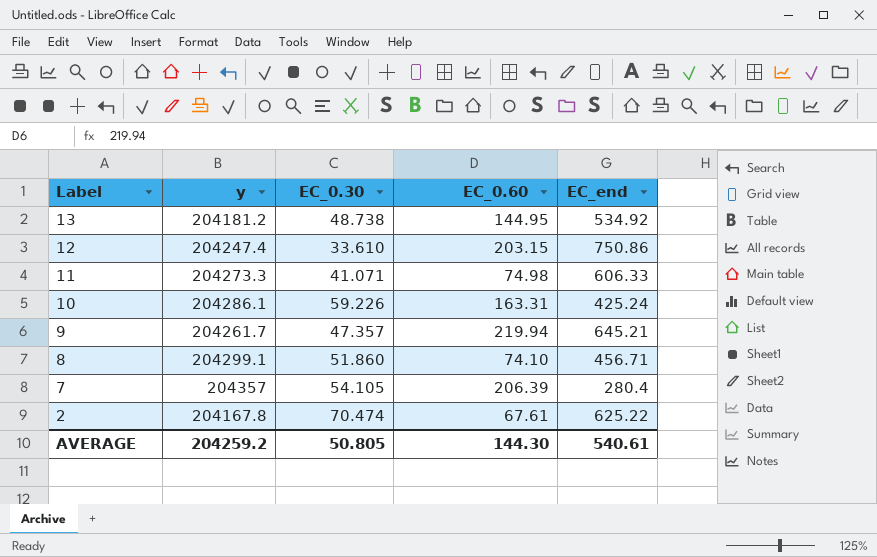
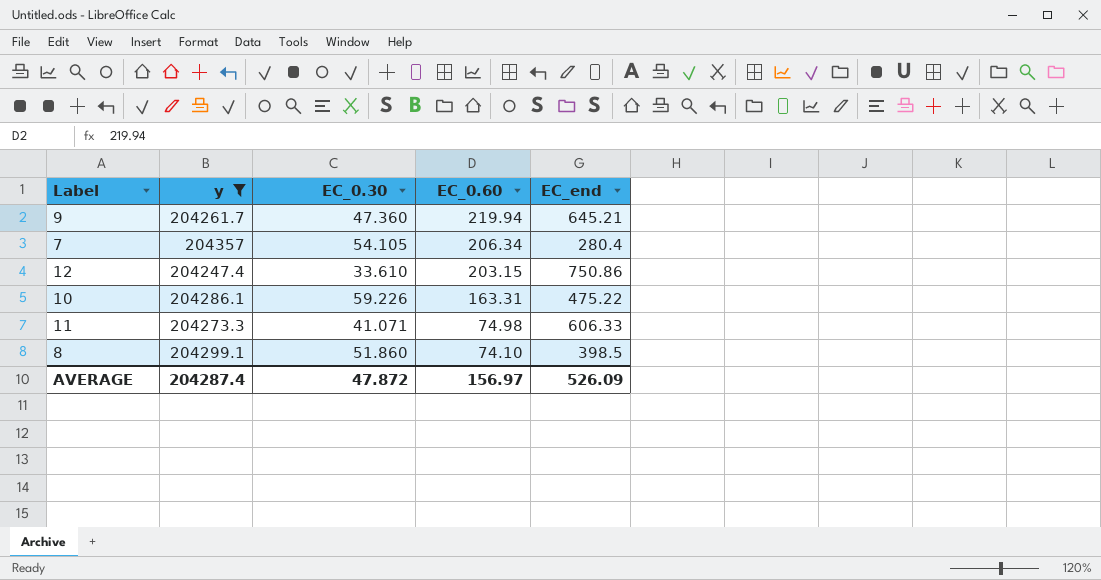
filter: none -> y >= 204247.4
row order: Label descending -> EC_0.60 descending
9 | EC_0.30: 47.357 -> 47.360
7 | EC_0.60: 206.39 -> 206.34
10 | EC_end: 425.24 -> 475.22
8 | EC_end: 456.71 -> 398.5
AVERAGE | y: 204259.2 -> 204287.4
AVERAGE | EC_0.30: 50.805 -> 47.872
AVERAGE | EC_0.60: 144.30 -> 156.97
AVERAGE | EC_end: 540.61 -> 526.09

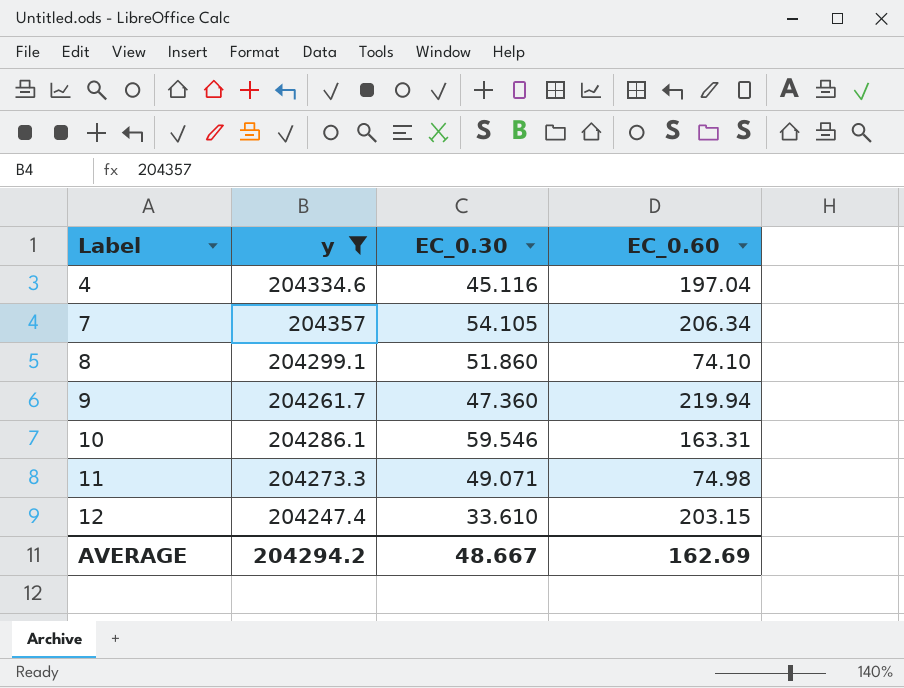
row order: EC_0.60 descending -> Label ascending
column EC_end | position: 5 -> none
row 4: none -> 204334.6 | 45.116 | 197.04
10 | EC_0.30: 59.226 -> 59.546
11 | EC_0.30: 41.071 -> 49.071
AVERAGE | y: 204287.4 -> 204294.2
AVERAGE | EC_0.30: 47.872 -> 48.667
AVERAGE | EC_0.60: 156.97 -> 162.69

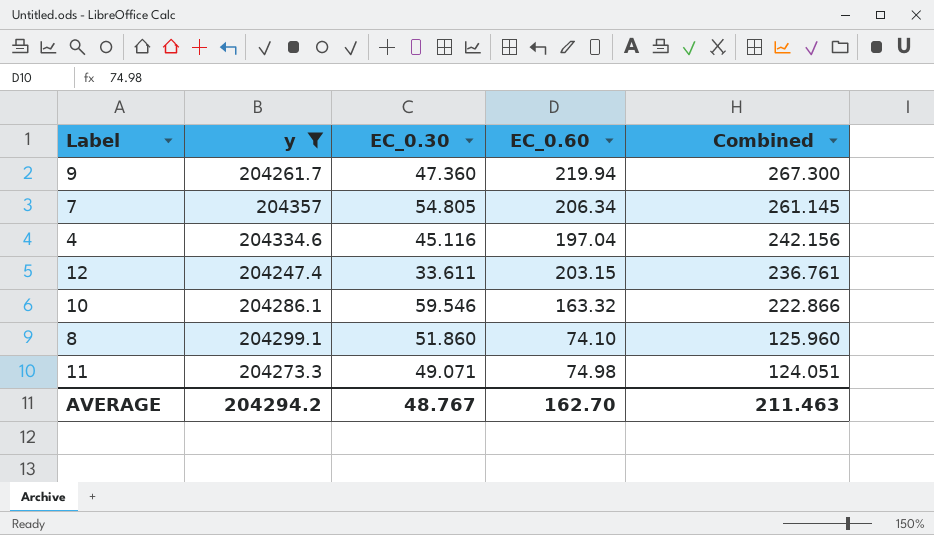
row order: Label ascending -> Combined descending
column Combined | formula: none -> [EC_0.30] + [EC_0.60]
7 | EC_0.30: 54.105 -> 54.805
12 | EC_0.30: 33.610 -> 33.611
10 | EC_0.60: 163.31 -> 163.32
AVERAGE | EC_0.30: 48.667 -> 48.767
AVERAGE | EC_0.60: 162.69 -> 162.70

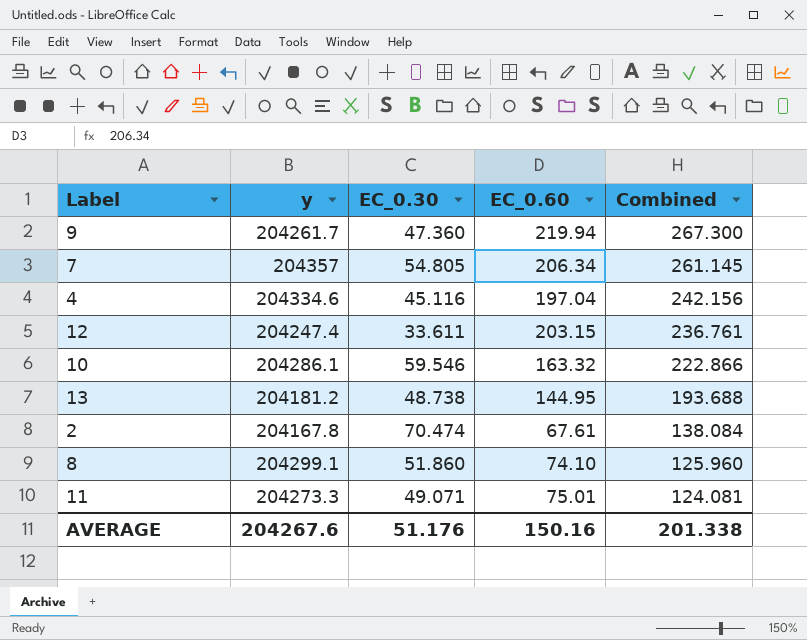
filter: y >= 204247.4 -> none
11 | EC_0.60: 74.98 -> 75.01
11 | Combined: 124.051 -> 124.081
AVERAGE | y: 204294.2 -> 204267.6
AVERAGE | EC_0.30: 48.767 -> 51.176
AVERAGE | EC_0.60: 162.70 -> 150.16
AVERAGE | Combined: 211.463 -> 201.338

